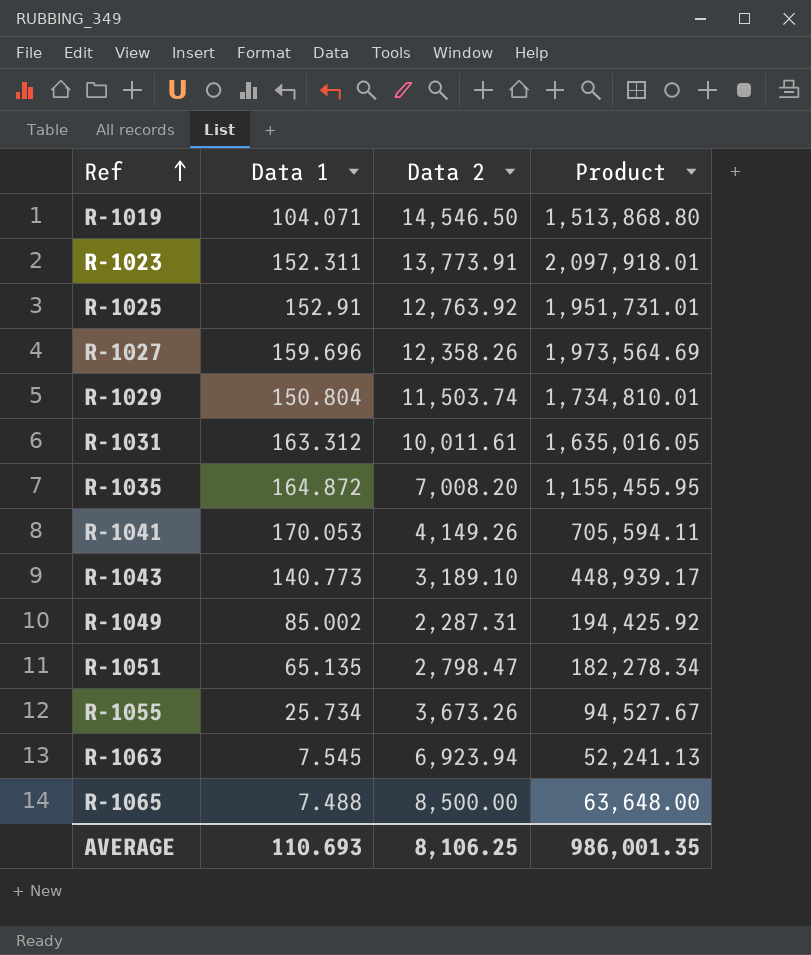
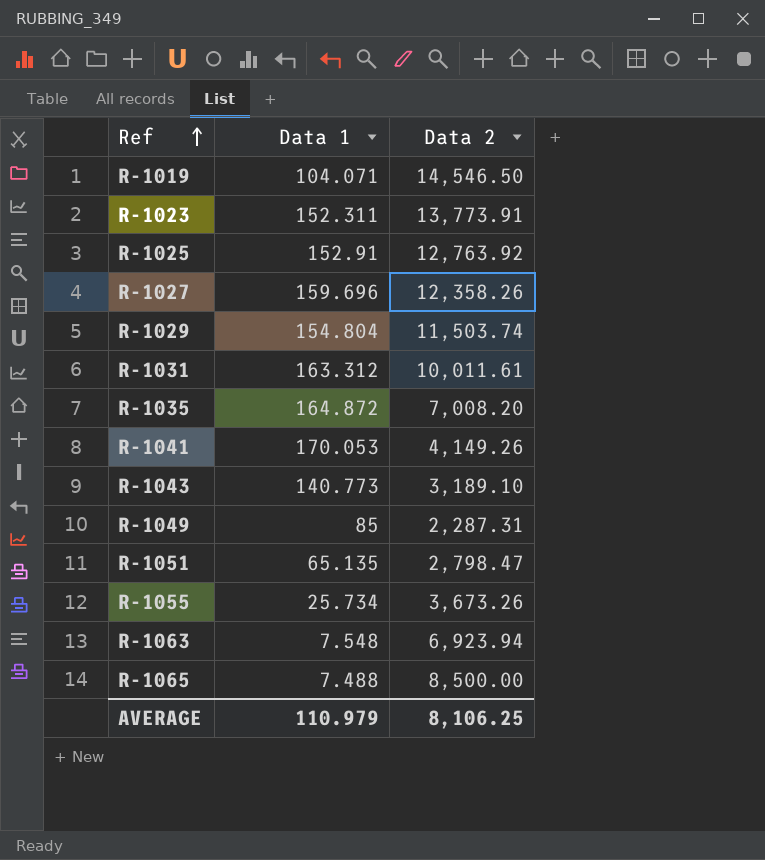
column Product | formula: [Data 1] * [Data 2] -> none
R-1029 | Data 1: 150.804 -> 154.804
R-1049 | Data 1: 85.002 -> 85
R-1063 | Data 1: 7.545 -> 7.548
AVERAGE | Data 1: 110.693 -> 110.979

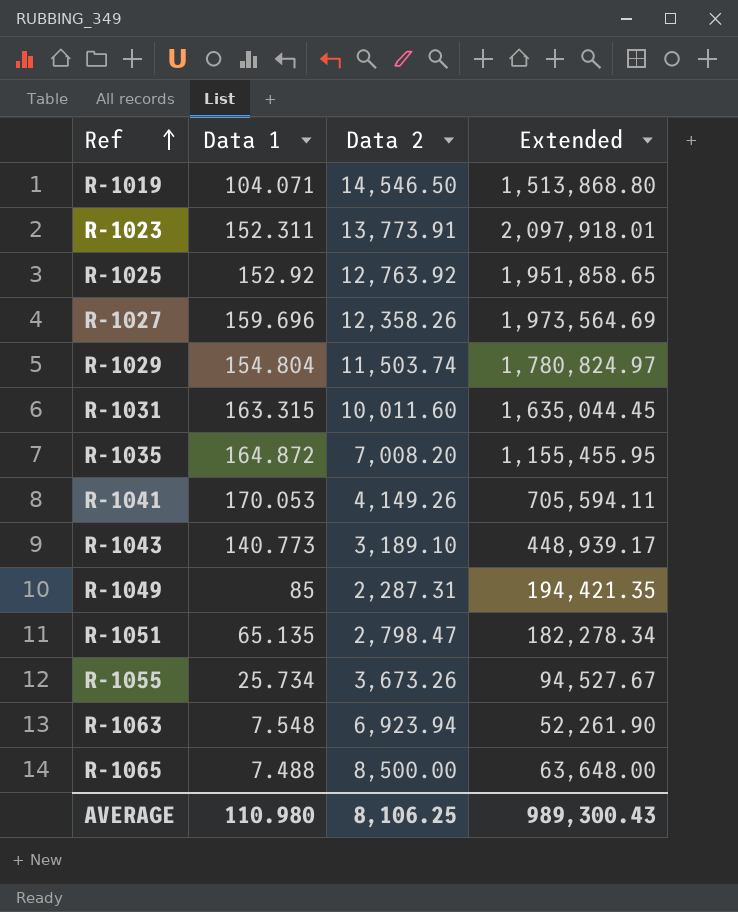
column Extended | formula: none -> [Data 1] * [Data 2]
R-1025 | Data 1: 152.91 -> 152.92
R-1031 | Data 1: 163.312 -> 163.315
R-1031 | Data 2: 10,011.61 -> 10,011.60
AVERAGE | Data 1: 110.979 -> 110.980

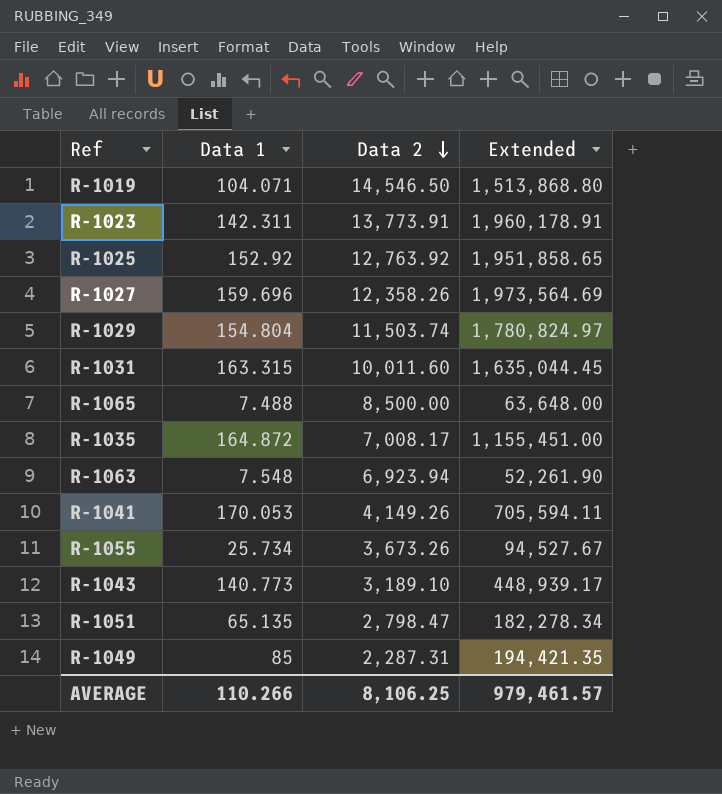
row order: Ref ascending -> Data 2 descending
R-1023 | Data 1: 152.311 -> 142.311
R-1023 | Extended: 2,097,918.01 -> 1,960,178.91
R-1035 | Data 2: 7,008.20 -> 7,008.17
R-1035 | Extended: 1,155,455.95 -> 1,155,451.00
AVERAGE | Data 1: 110.980 -> 110.266
AVERAGE | Extended: 989,300.43 -> 979,461.57

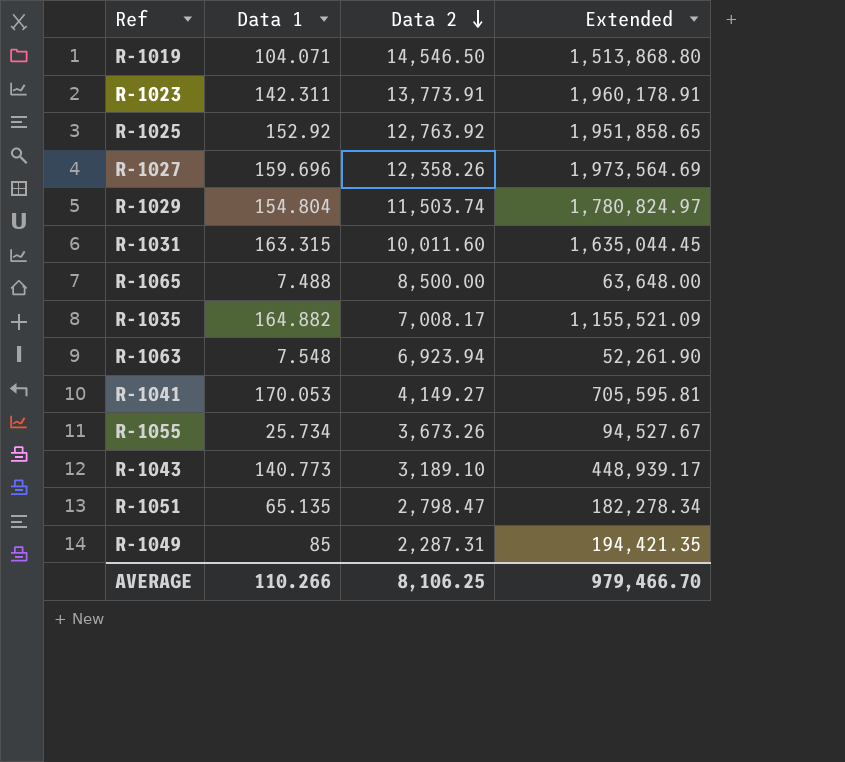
R-1035 | Data 1: 164.872 -> 164.882
R-1035 | Extended: 1,155,451.00 -> 1,155,521.09
R-1041 | Data 2: 4,149.26 -> 4,149.27
R-1041 | Extended: 705,594.11 -> 705,595.81
AVERAGE | Extended: 979,461.57 -> 979,466.70

